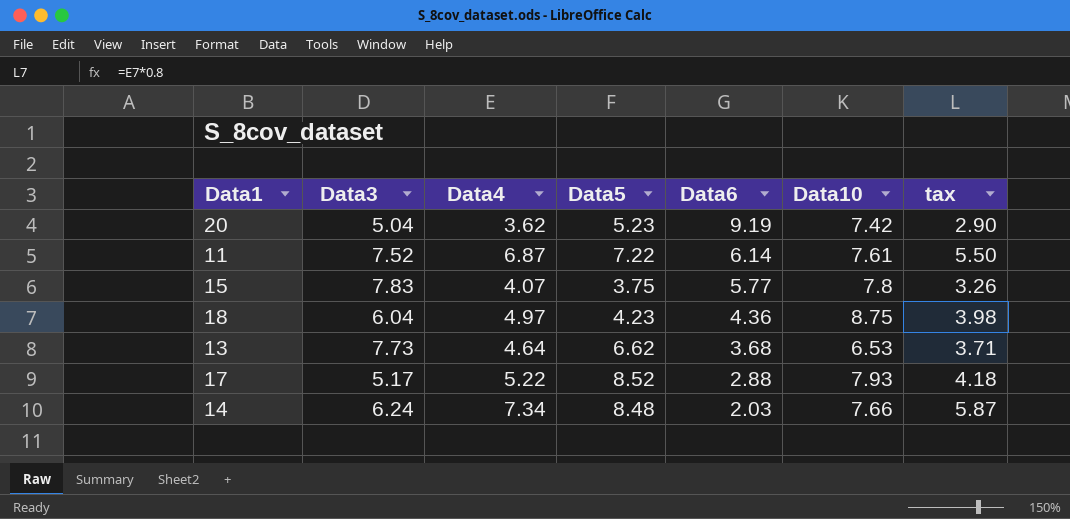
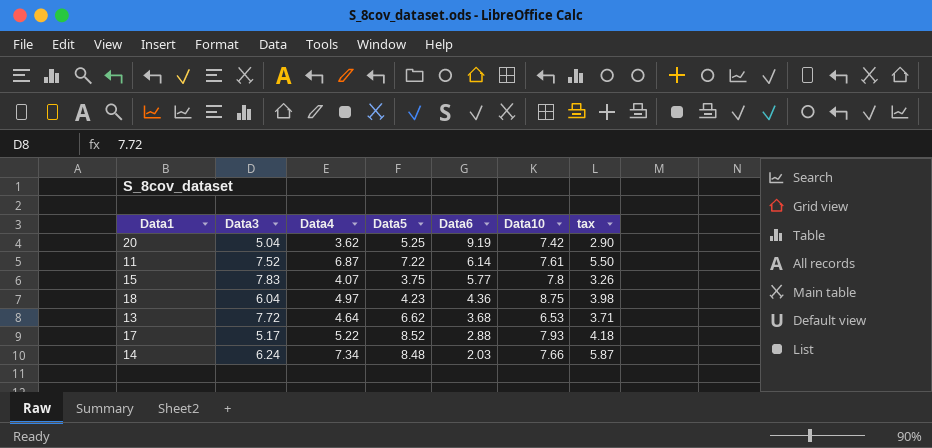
20 | Data5: 5.23 -> 5.25
13 | Data3: 7.73 -> 7.72

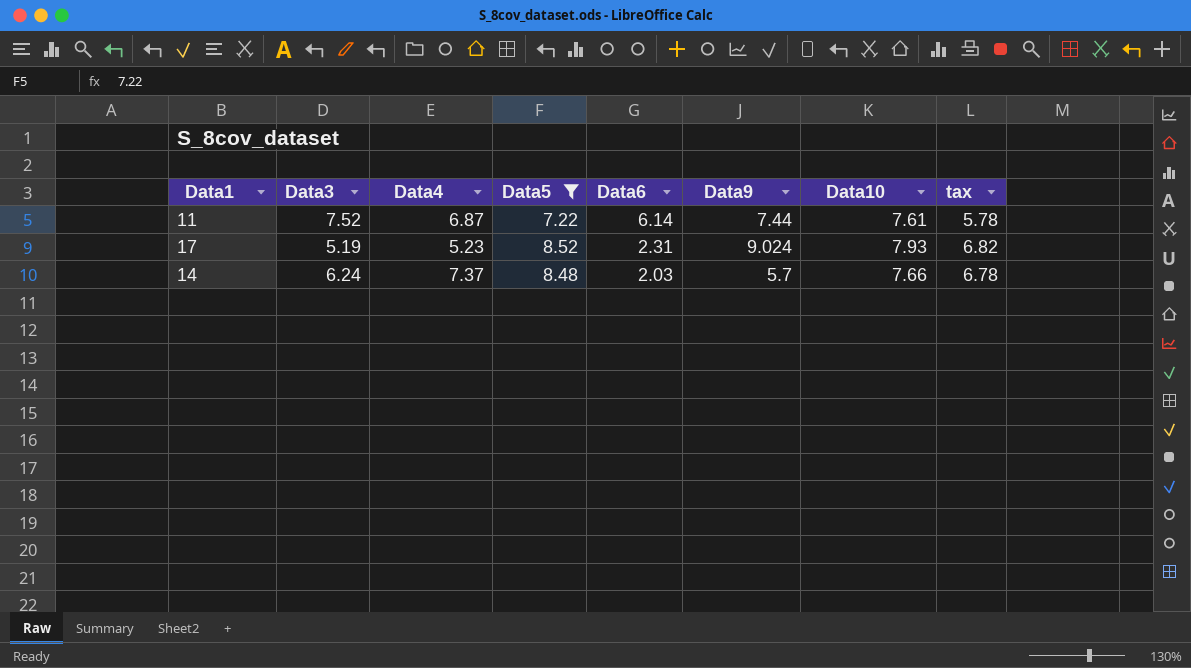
filter: none -> Data5 >= 7.22
column Data9 | position: none -> 6
column tax | formula: [Data4] * 0.8 -> [Data5] * 0.8
17 | Data3: 5.17 -> 5.19
17 | Data4: 5.22 -> 5.23
17 | Data6: 2.88 -> 2.31
14 | Data4: 7.34 -> 7.37

